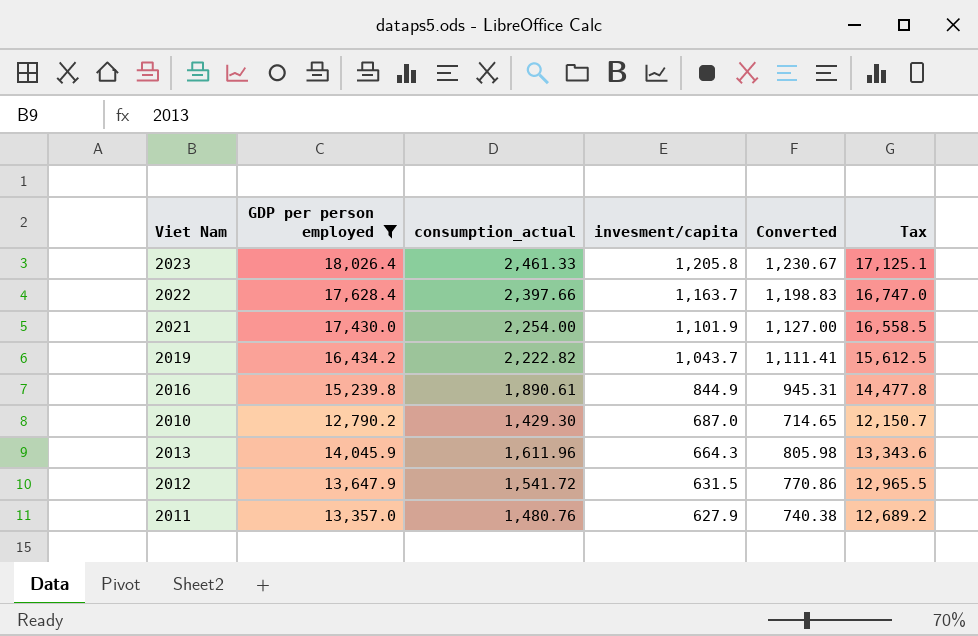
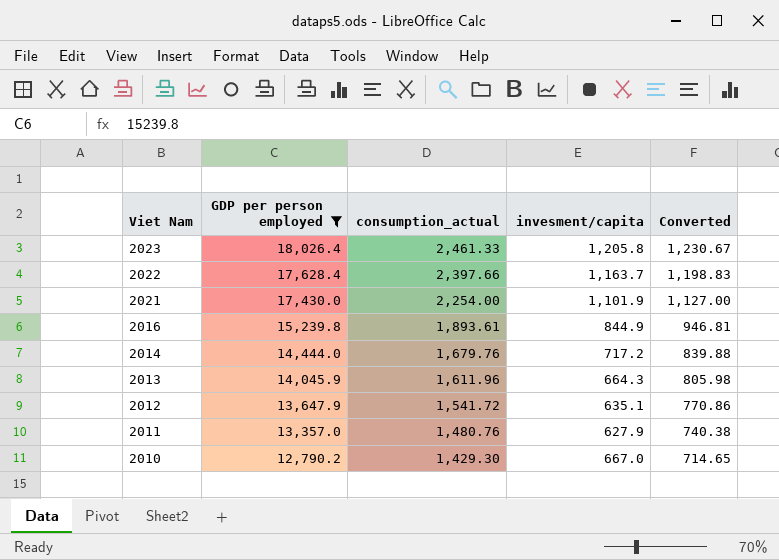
row order: invesment/capita descending -> Viet Nam descending
column Tax | formula: [GDP per person employed] * 0.95 -> none
row 2019: 16,434.2 | 2,222.82 | 1,043.7 | 1,111.41 | 15,612.5 -> none
2016 | consumption_actual: 1,890.61 -> 1,893.61
2016 | Converted: 945.31 -> 946.81
row 2014: none -> 14,444.0 | 1,679.76 | 717.2 | 839.88
2012 | invesment/capita: 631.5 -> 635.1
2010 | invesment/capita: 687.0 -> 667.0

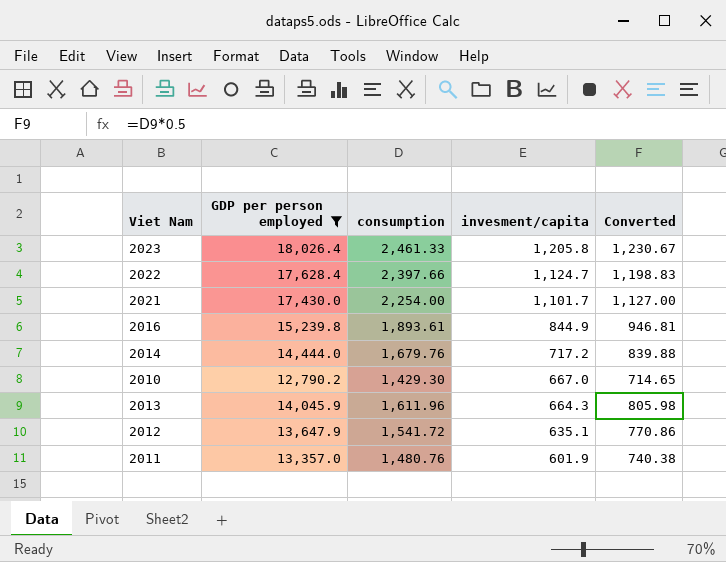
row order: Viet Nam descending -> invesment/capita descending
column name: consumption_actual -> consumption
2022 | invesment/capita: 1,163.7 -> 1,124.7
2021 | invesment/capita: 1,101.9 -> 1,101.7
2011 | invesment/capita: 627.9 -> 601.9

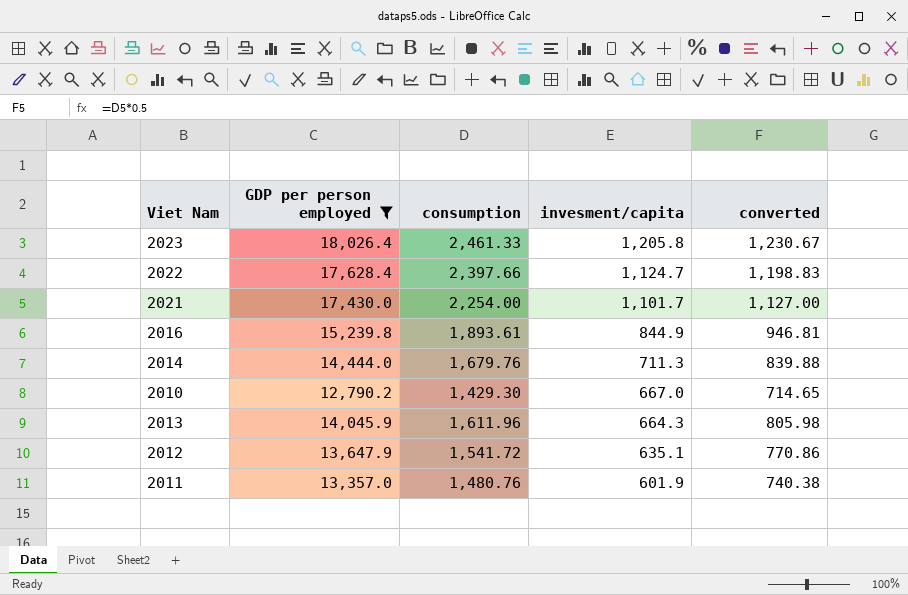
column name: Converted -> converted
2014 | invesment/capita: 717.2 -> 711.3

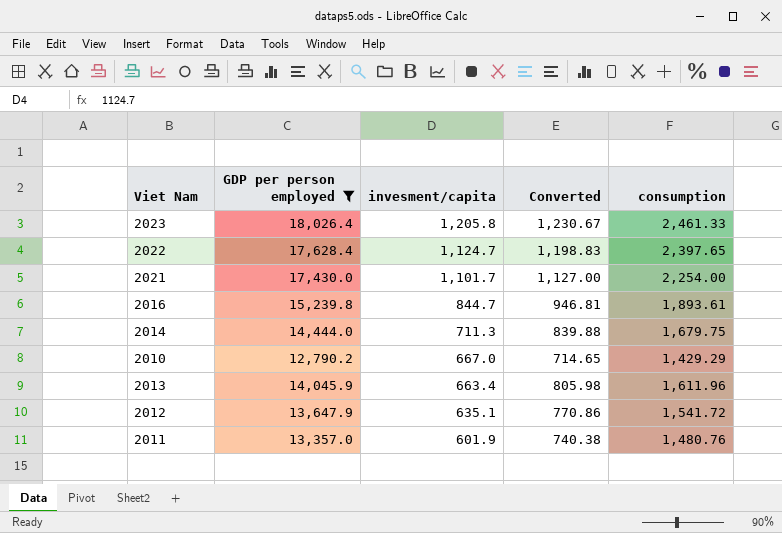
column name: converted -> Converted
column consumption | position: 3 -> 5
2022 | consumption: 2,397.66 -> 2,397.65
2016 | invesment/capita: 844.9 -> 844.7
2014 | consumption: 1,679.76 -> 1,679.75
2010 | consumption: 1,429.30 -> 1,429.29
2013 | invesment/capita: 664.3 -> 663.4

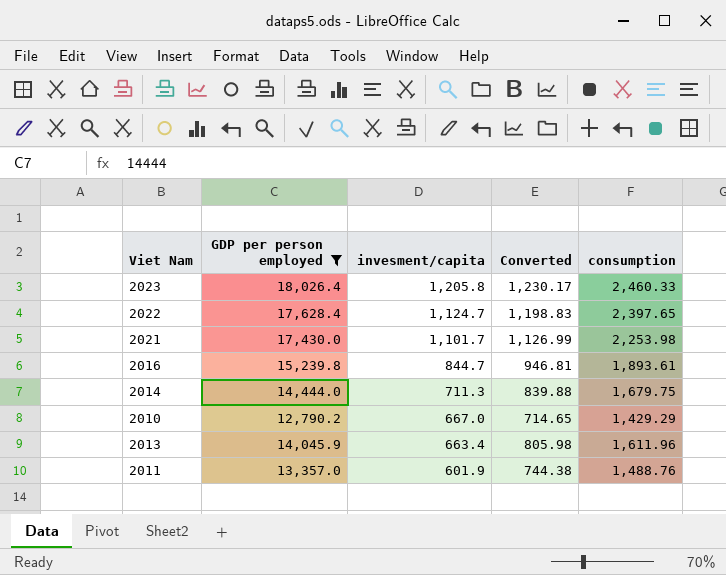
row 2012: 13,647.9 | 635.1 | 770.86 | 1,541.72 -> none
2023 | Converted: 1,230.67 -> 1,230.17
2023 | consumption: 2,461.33 -> 2,460.33
2021 | Converted: 1,127.00 -> 1,126.99
2021 | consumption: 2,254.00 -> 2,253.98
2011 | Converted: 740.38 -> 744.38
2011 | consumption: 1,480.76 -> 1,488.76

